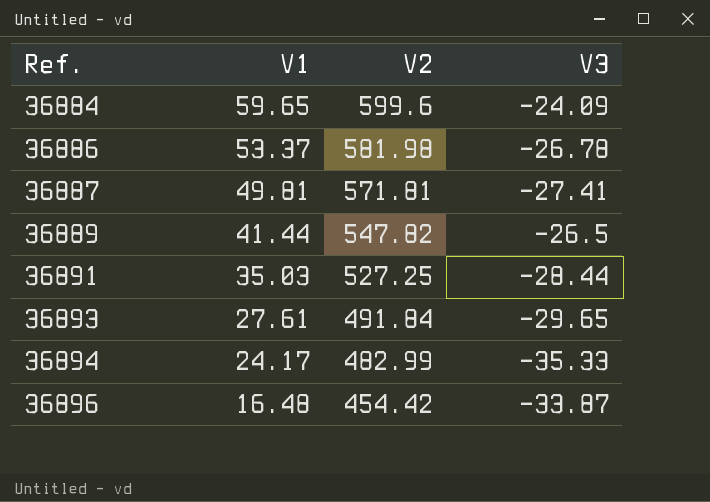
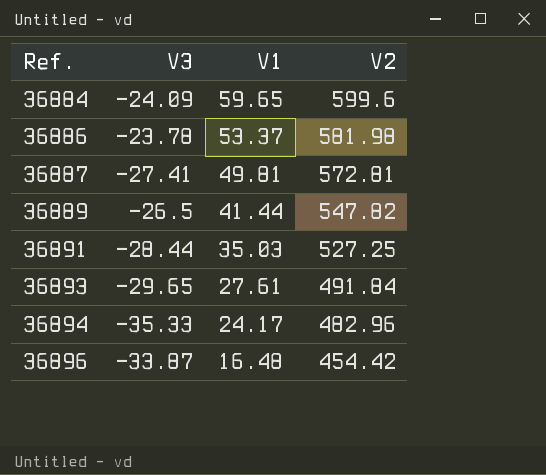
column V3 | position: 4 -> 2
36886 | V3: -26.78 -> -23.78
36887 | V2: 571.81 -> 572.81
36894 | V2: 482.99 -> 482.96

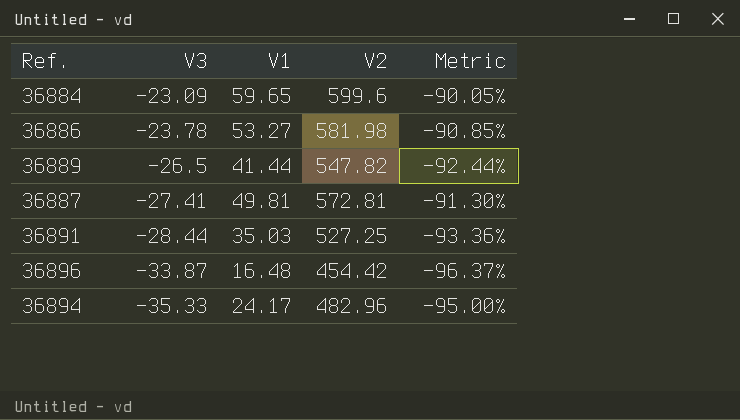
row order: Ref. ascending -> V3 descending
column Metric | formula: none -> ([V1] - [V2]) / [V2]
row 36893: -29.65 | 27.61 | 491.84 -> none
36884 | V3: -24.09 -> -23.09
36886 | V1: 53.37 -> 53.27

